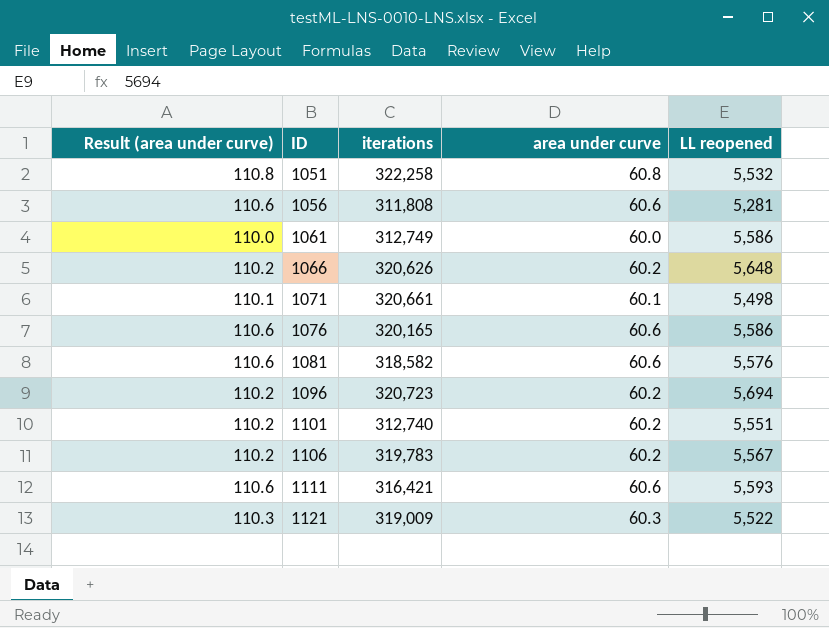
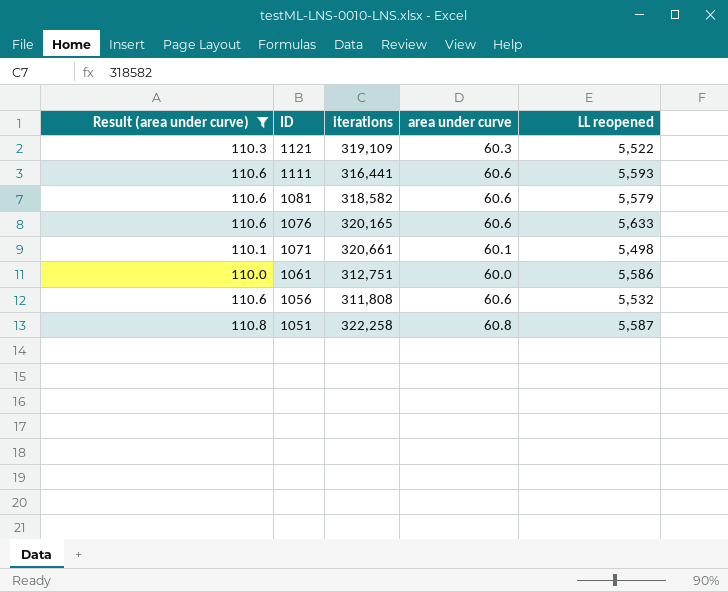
filter: none -> Result (area under curve) != 110.2
row order: ID ascending -> ID descending
1121 | iterations: 319,009 -> 319,109
1111 | iterations: 316,421 -> 316,441
1081 | LL reopened: 5,576 -> 5,579
1076 | LL reopened: 5,586 -> 5,633
1061 | iterations: 312,749 -> 312,751
1056 | LL reopened: 5,281 -> 5,532
1051 | LL reopened: 5,532 -> 5,587

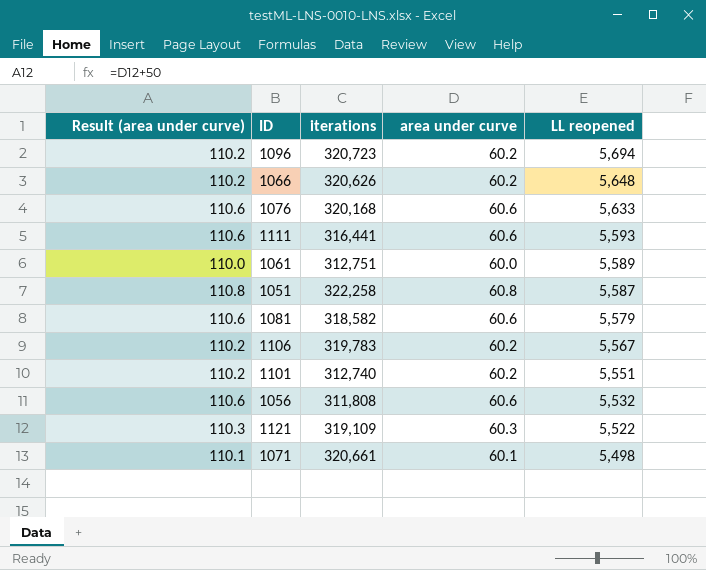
filter: Result (area under curve) != 110.2 -> none
row order: ID descending -> LL reopened descending
1076 | iterations: 320,165 -> 320,168
1061 | LL reopened: 5,586 -> 5,589

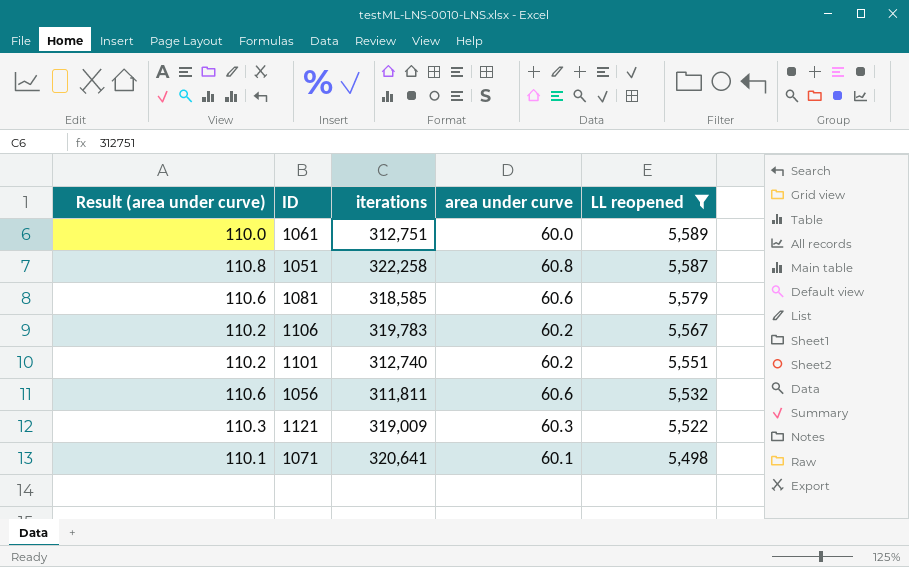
filter: none -> LL reopened <= 5,589
1081 | iterations: 318,582 -> 318,585
1056 | iterations: 311,808 -> 311,811
1121 | iterations: 319,109 -> 319,009
1071 | iterations: 320,661 -> 320,641

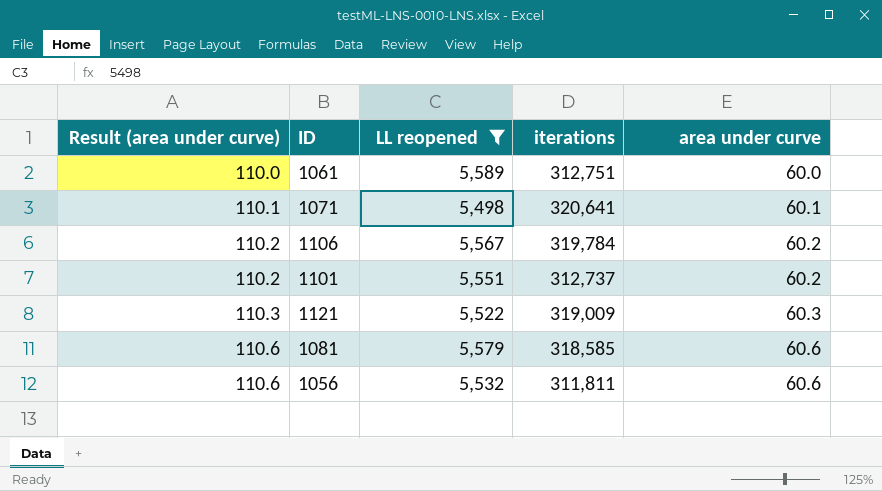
row order: LL reopened descending -> Result (area under curve) ascending
column LL reopened | position: 5 -> 3
row 1051: 110.8 | 322,258 | 60.8 | 5,587 -> none
1106 | iterations: 319,783 -> 319,784
1101 | iterations: 312,740 -> 312,737

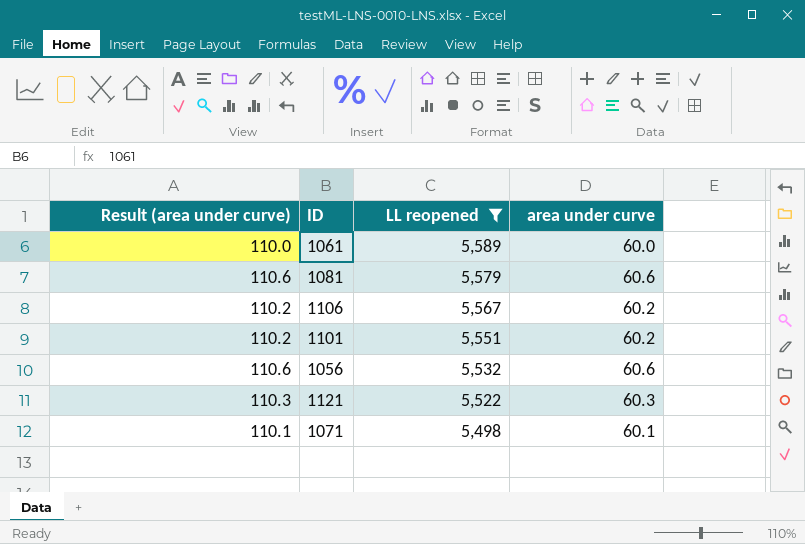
row order: Result (area under curve) ascending -> LL reopened descending
column iterations | position: 4 -> none

